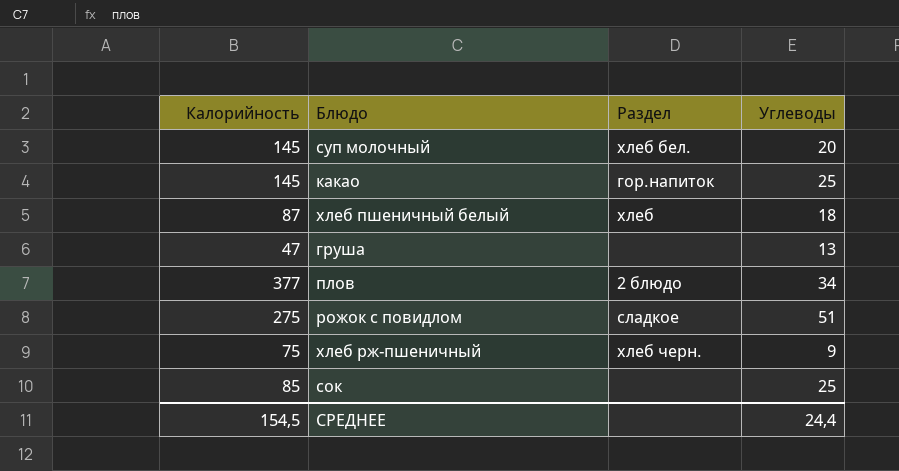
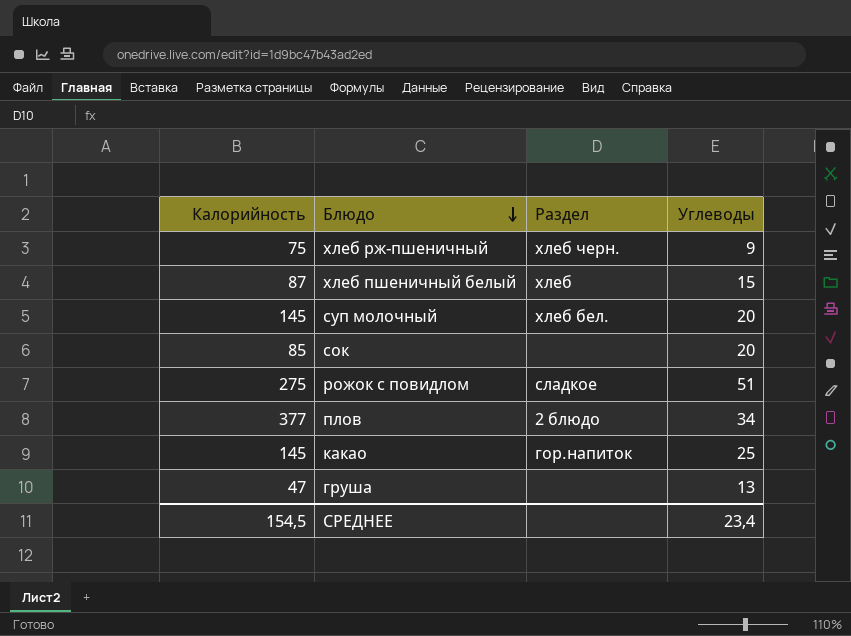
row order: none -> Блюдо descending
хлеб пшеничный белый | Углеводы: 18 -> 15
сок | Углеводы: 25 -> 20
СРЕДНЕЕ | Углеводы: 24,4 -> 23,4

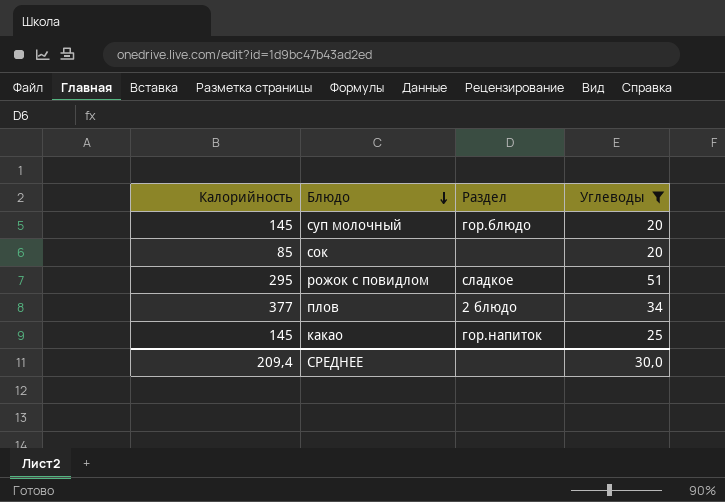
filter: none -> Углеводы >= 20
суп молочный | Раздел: хлеб бел. -> гор.блюдо
рожок с повидлом | Калорийность: 275 -> 295
СРЕДНЕЕ | Калорийность: 154,5 -> 209,4
СРЕДНЕЕ | Углеводы: 23,4 -> 30,0

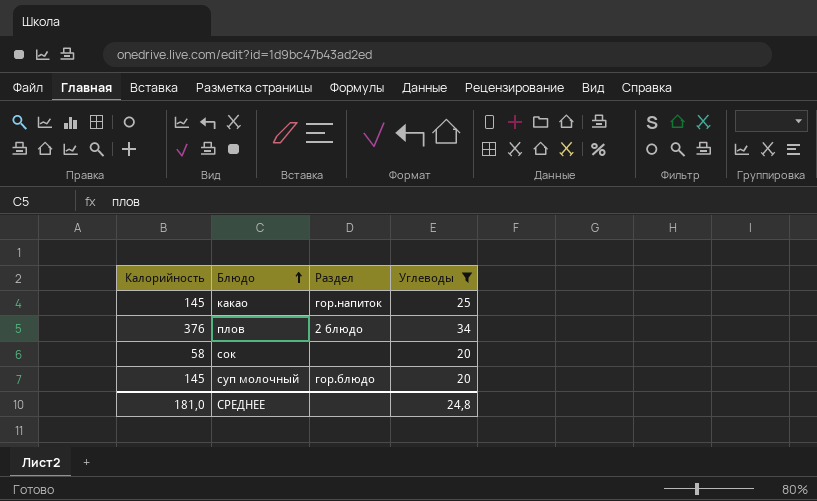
row order: Блюдо descending -> Блюдо ascending
row рожок с повидлом: 295 | сладкое | 51 -> none
плов | Калорийность: 377 -> 376
сок | Калорийность: 85 -> 58
СРЕДНЕЕ | Калорийность: 209,4 -> 181,0
СРЕДНЕЕ | Углеводы: 30,0 -> 24,8

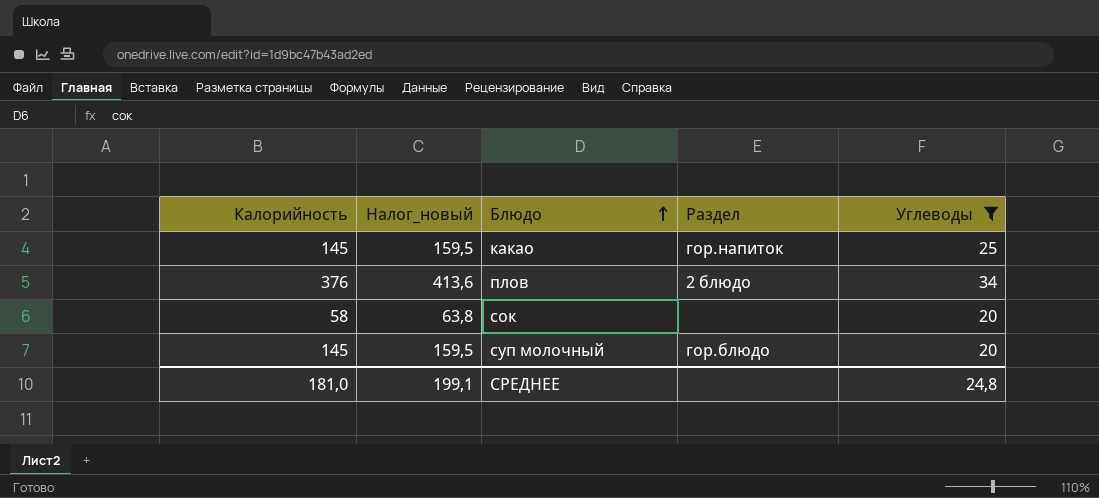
column Налог_новый | formula: none -> [Калорийность] * 1,1

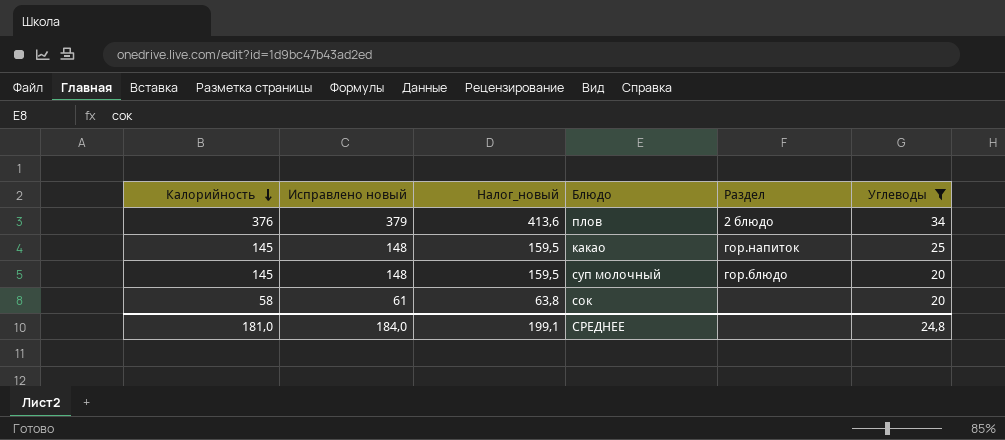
row order: Блюдо ascending -> Калорийность descending
column Исправлено новый | formula: none -> [Калорийность] + 3

